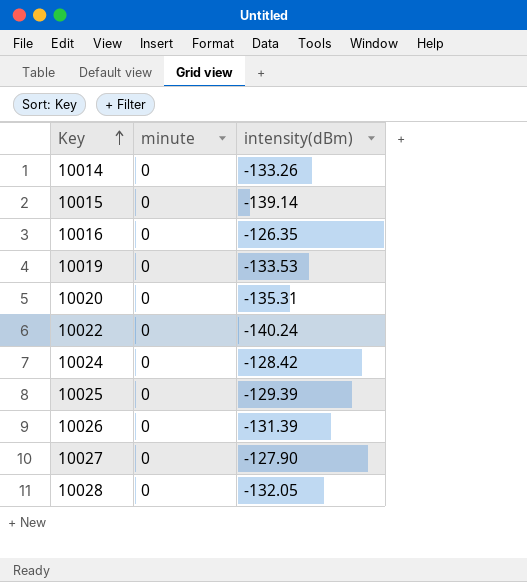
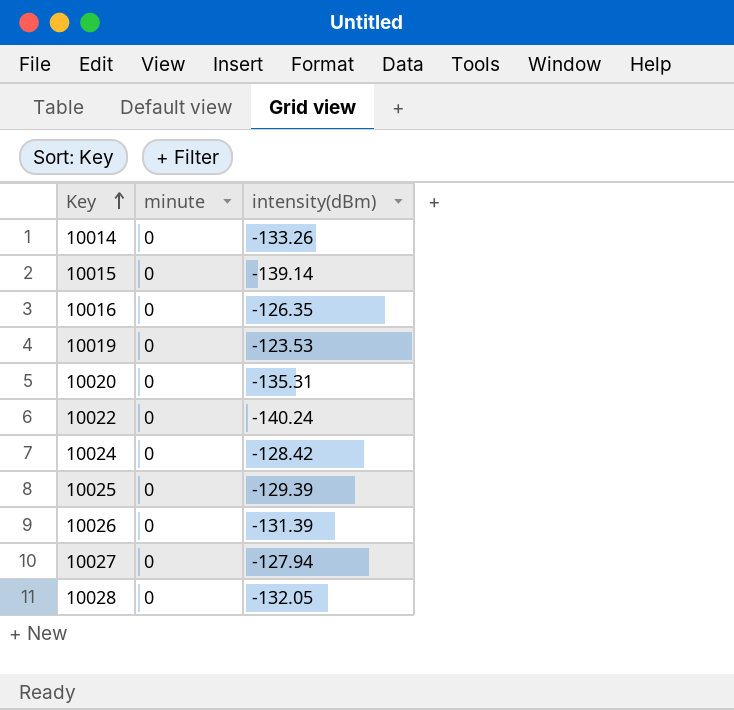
10019 | intensity(dBm): -133.53 -> -123.53
10027 | intensity(dBm): -127.90 -> -127.94

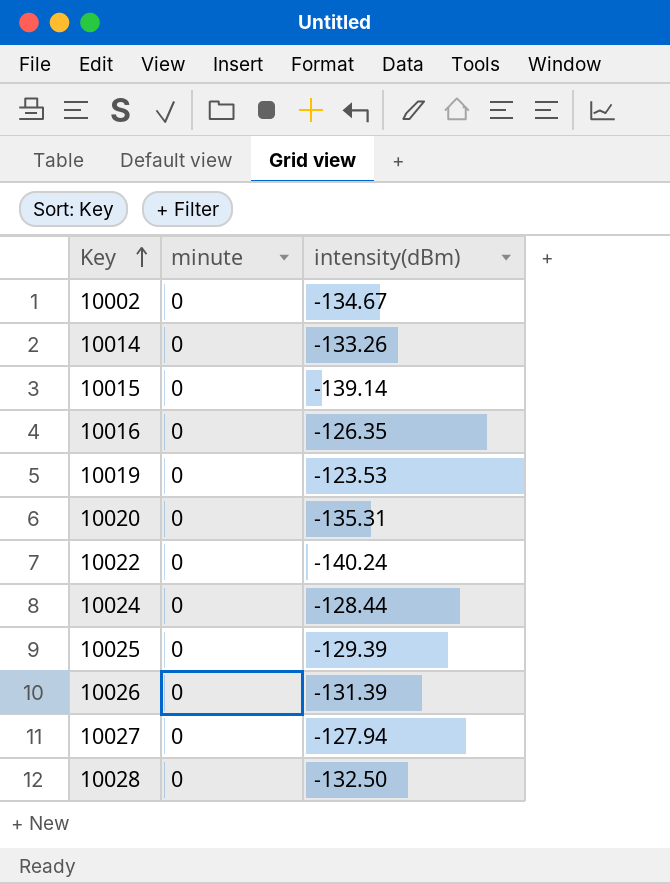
row 10002: none -> 0 | -134.67
10024 | intensity(dBm): -128.42 -> -128.44
10028 | intensity(dBm): -132.05 -> -132.50

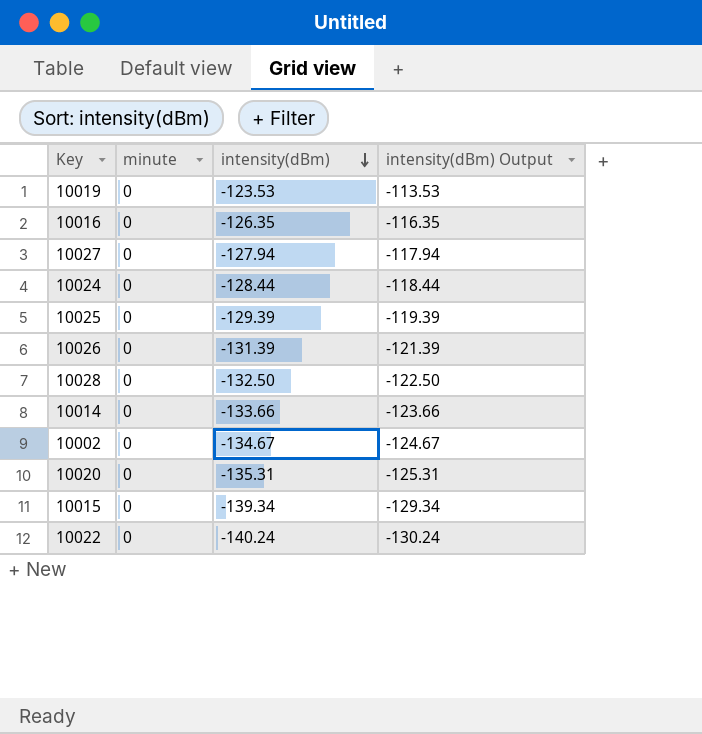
row order: Key ascending -> intensity(dBm) descending
column intensity(dBm) Output | formula: none -> [intensity(dBm)] + 10
10014 | intensity(dBm): -133.26 -> -133.66
10015 | intensity(dBm): -139.14 -> -139.34

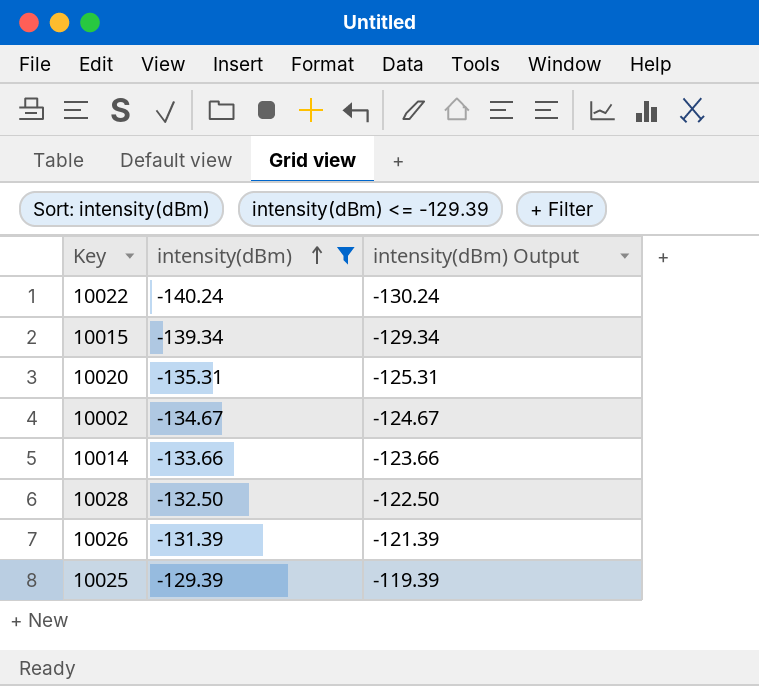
filter: none -> intensity(dBm) <= -129.39
row order: intensity(dBm) descending -> intensity(dBm) ascending
column minute | position: 2 -> none

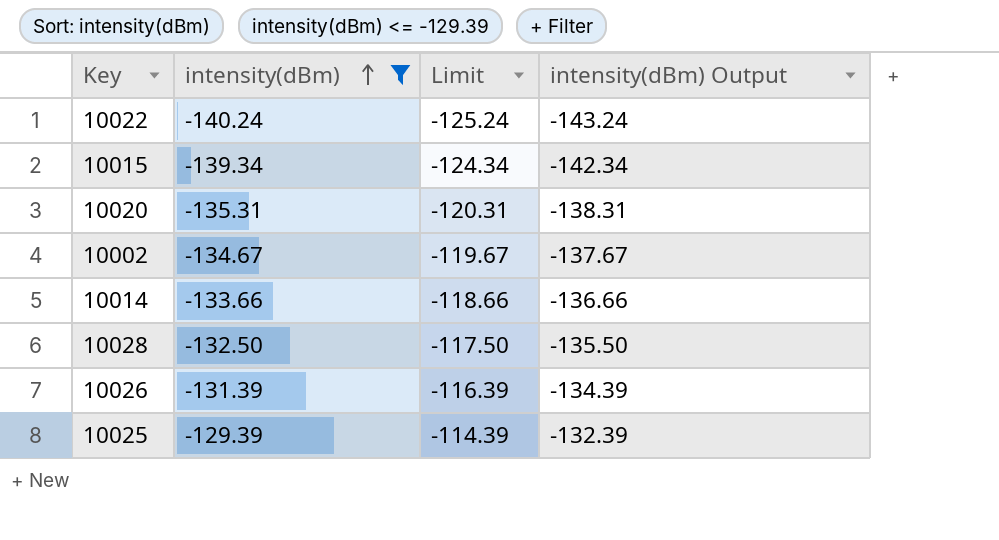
column Limit | formula: none -> [intensity(dBm)] + 15
column intensity(dBm) Output | formula: [intensity(dBm)] + 10 -> [intensity(dBm)] - 3

